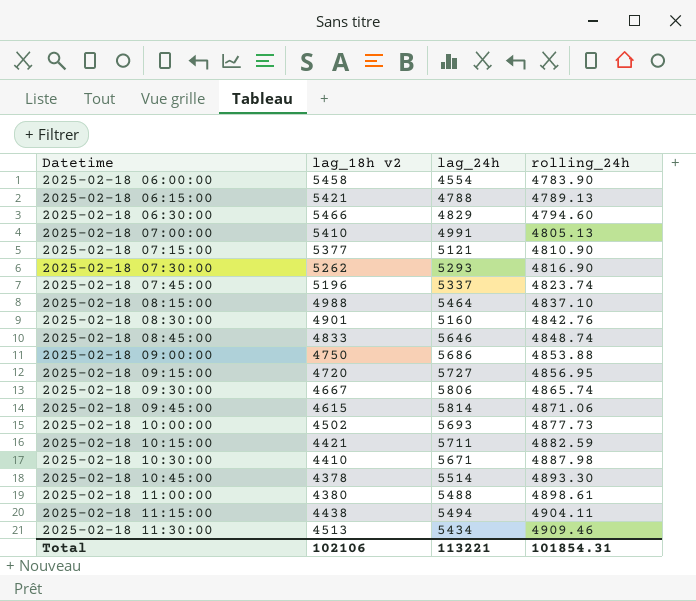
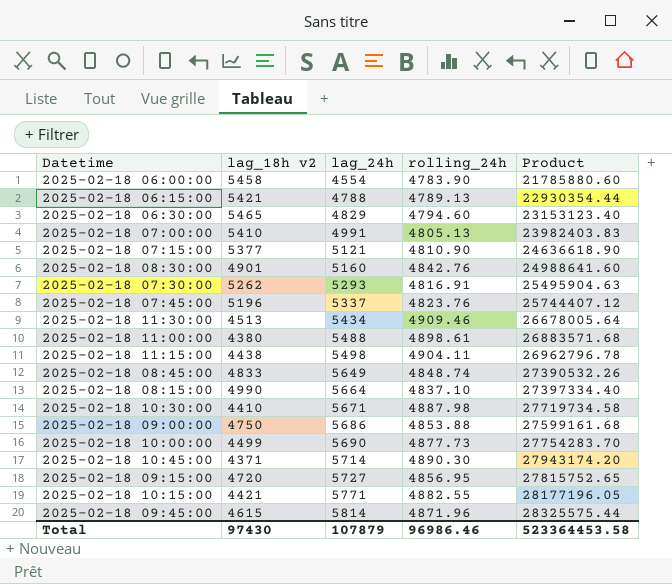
row order: Datetime ascending -> lag_24h ascending
column Product | formula: none -> [lag_24h] * [rolling_24h]
row 2025-02-18 09:30:00: 4667 | 5806 | 4865.74 -> none
2025-02-18 06:30:00 | lag_18h v2: 5466 -> 5465
2025-02-18 07:30:00 | rolling_24h: 4816.90 -> 4816.91
2025-02-18 07:45:00 | rolling_24h: 4823.74 -> 4823.76
2025-02-18 11:15:00 | lag_24h: 5494 -> 5498
2025-02-18 08:45:00 | lag_24h: 5646 -> 5649
2025-02-18 08:15:00 | lag_18h v2: 4988 -> 4990
2025-02-18 08:15:00 | lag_24h: 5464 -> 5664
2025-02-18 10:00:00 | lag_18h v2: 4502 -> 4499
2025-02-18 10:00:00 | lag_24h: 5693 -> 5690
2025-02-18 10:45:00 | lag_18h v2: 4378 -> 4371
2025-02-18 10:45:00 | lag_24h: 5514 -> 5714
2025-02-18 10:45:00 | rolling_24h: 4893.30 -> 4890.30
2025-02-18 10:15:00 | lag_24h: 5711 -> 5771
2025-02-18 10:15:00 | rolling_24h: 4882.59 -> 4882.55
2025-02-18 09:45:00 | rolling_24h: 4871.06 -> 4871.96
Total | lag_18h v2: 102106 -> 97430
Total | lag_24h: 113221 -> 107879
Total | rolling_24h: 101854.31 -> 96986.46

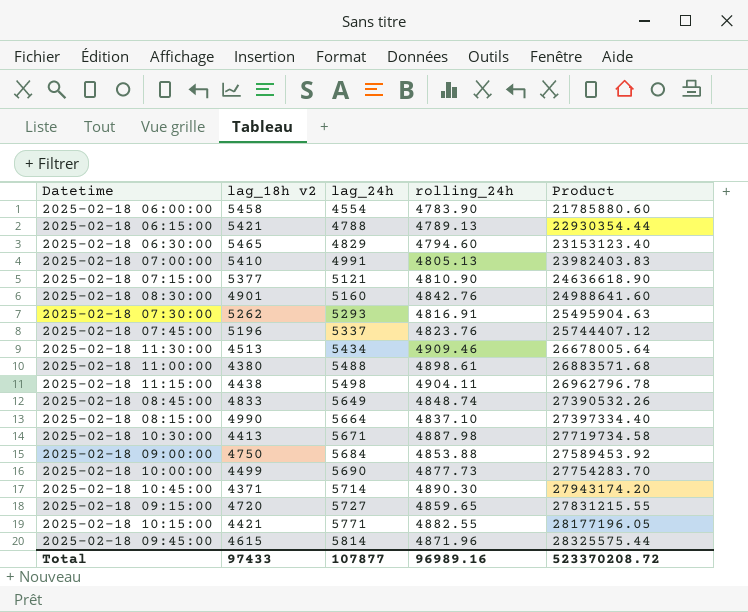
2025-02-18 10:30:00 | lag_18h v2: 4410 -> 4413
2025-02-18 09:00:00 | lag_24h: 5686 -> 5684
2025-02-18 09:00:00 | Product: 27599161.68 -> 27589453.92
2025-02-18 09:15:00 | rolling_24h: 4856.95 -> 4859.65
2025-02-18 09:15:00 | Product: 27815752.65 -> 27831215.55
Total | lag_18h v2: 97430 -> 97433
Total | lag_24h: 107879 -> 107877
Total | rolling_24h: 96986.46 -> 96989.16
Total | Product: 523364453.58 -> 523370208.72

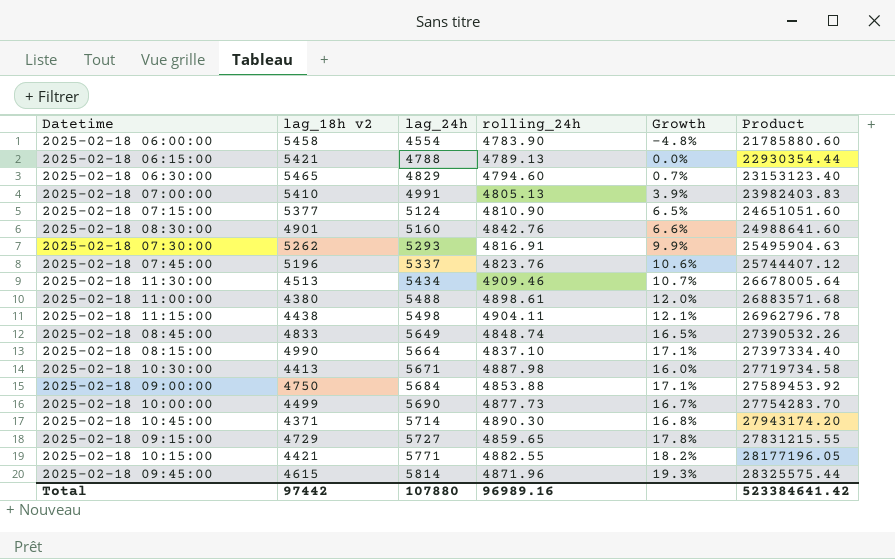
column Growth | formula: none -> ([lag_24h] - [rolling_24h]) / [rolling_24h]
2025-02-18 07:15:00 | lag_24h: 5121 -> 5124
2025-02-18 07:15:00 | Product: 24636618.90 -> 24651051.60
2025-02-18 09:15:00 | lag_18h v2: 4720 -> 4729
Total | lag_18h v2: 97433 -> 97442
Total | lag_24h: 107877 -> 107880
Total | Product: 523370208.72 -> 523384641.42

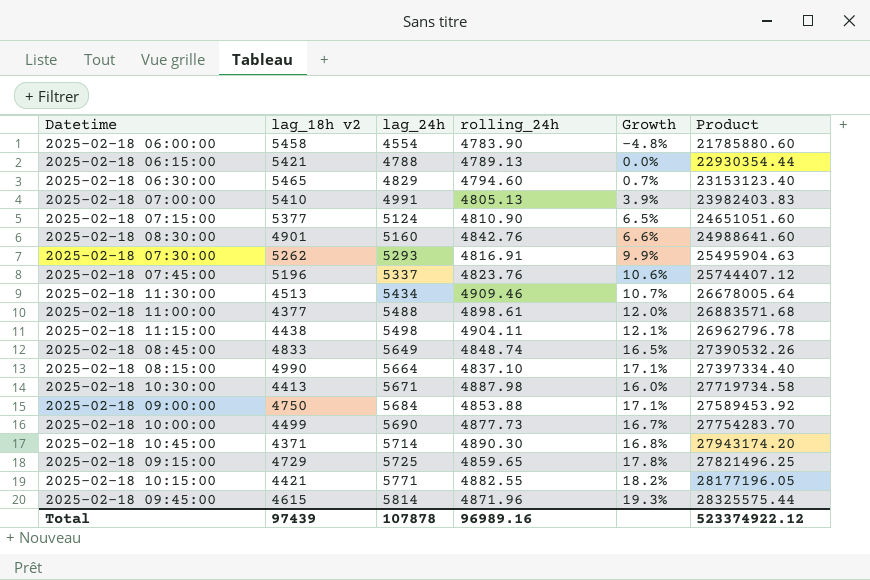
2025-02-18 11:00:00 | lag_18h v2: 4380 -> 4377
2025-02-18 09:15:00 | lag_24h: 5727 -> 5725
2025-02-18 09:15:00 | Product: 27831215.55 -> 27821496.25
Total | lag_18h v2: 97442 -> 97439
Total | lag_24h: 107880 -> 107878
Total | Product: 523384641.42 -> 523374922.12

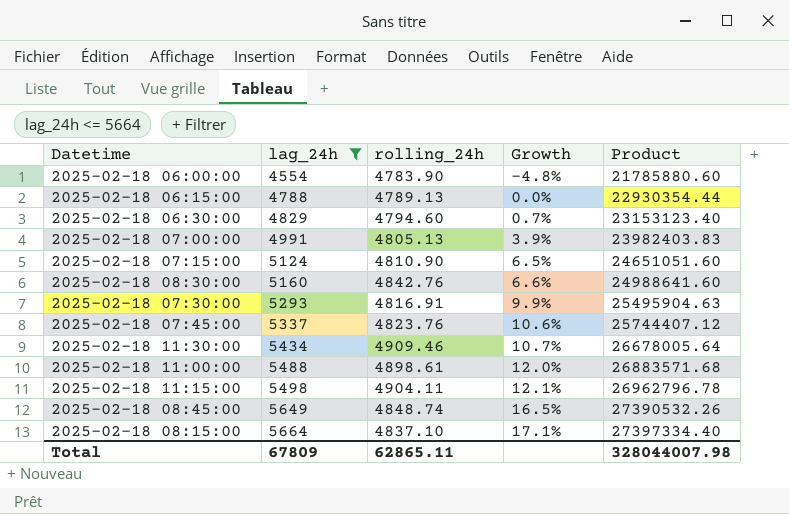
filter: none -> lag_24h <= 5664
column lag_18h v2 | position: 2 -> none
Total | lag_24h: 107878 -> 67809
Total | rolling_24h: 96989.16 -> 62865.11
Total | Product: 523374922.12 -> 328044007.98

